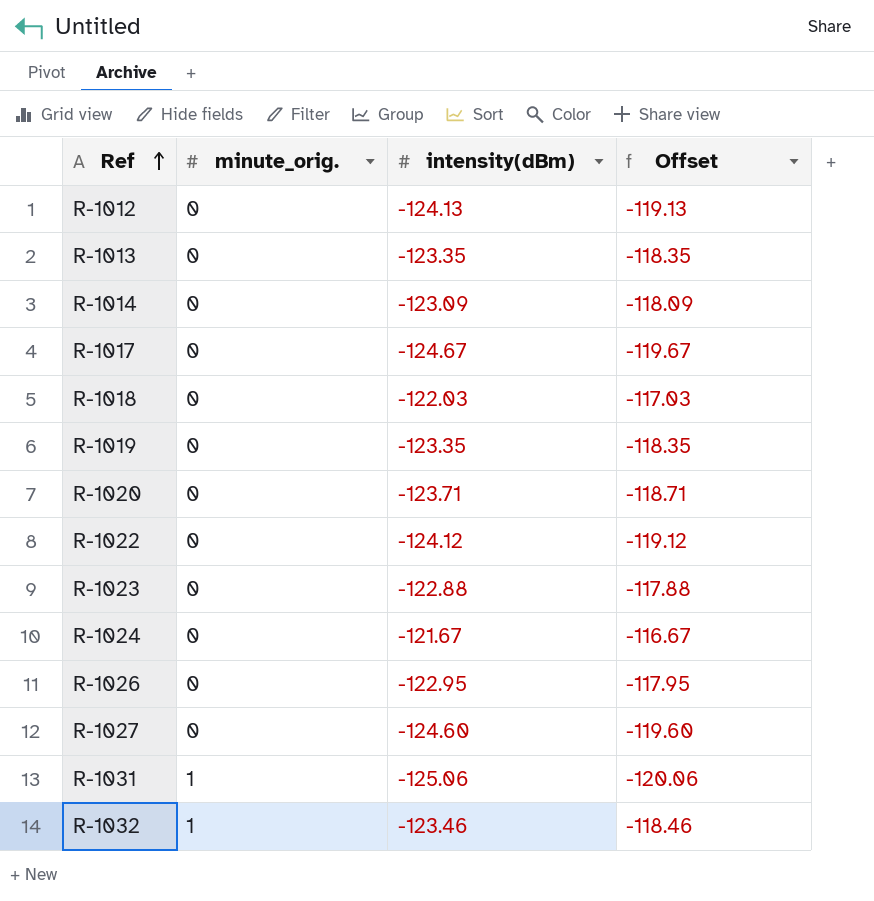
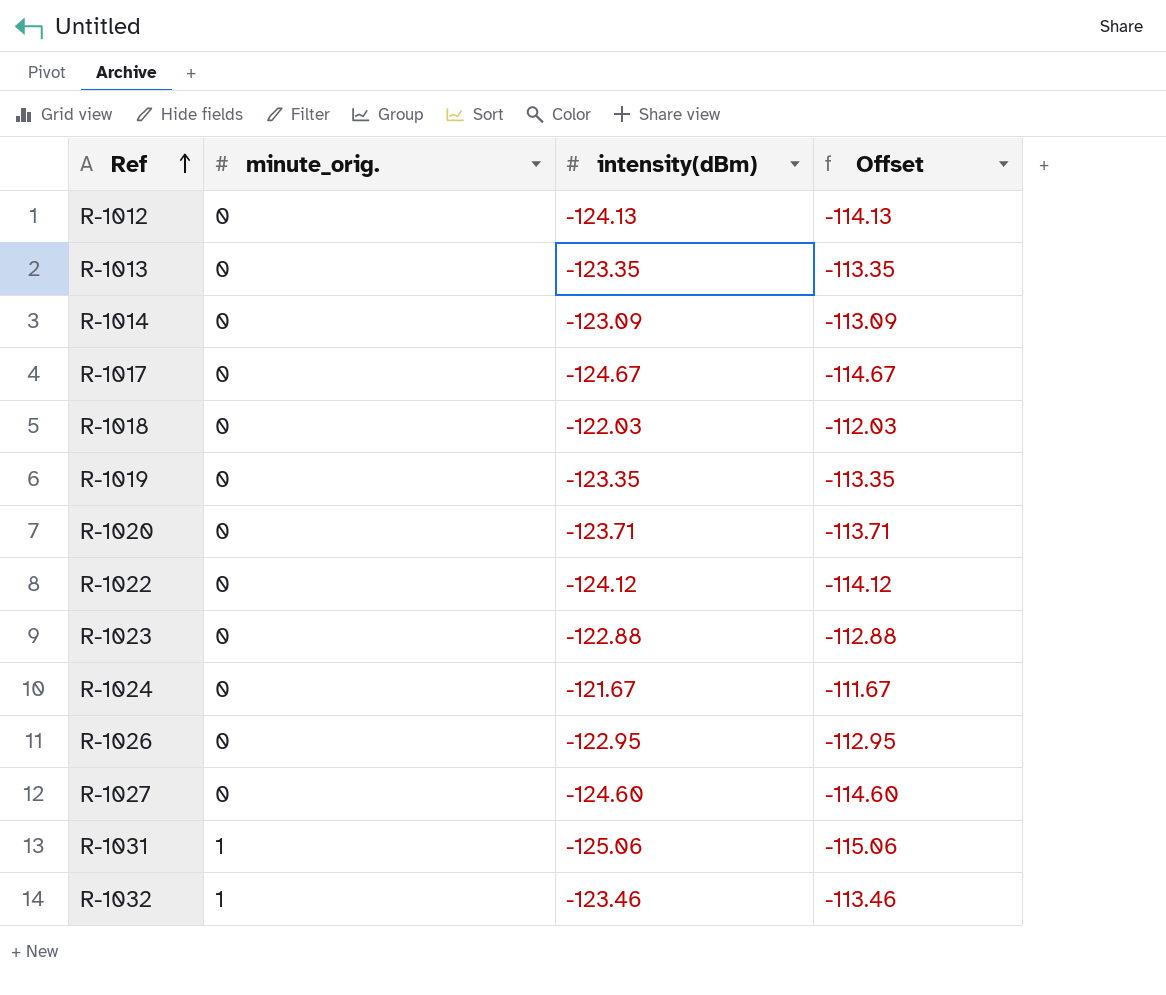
column Offset | formula: [intensity(dBm)] + 5 -> [intensity(dBm)] + 10

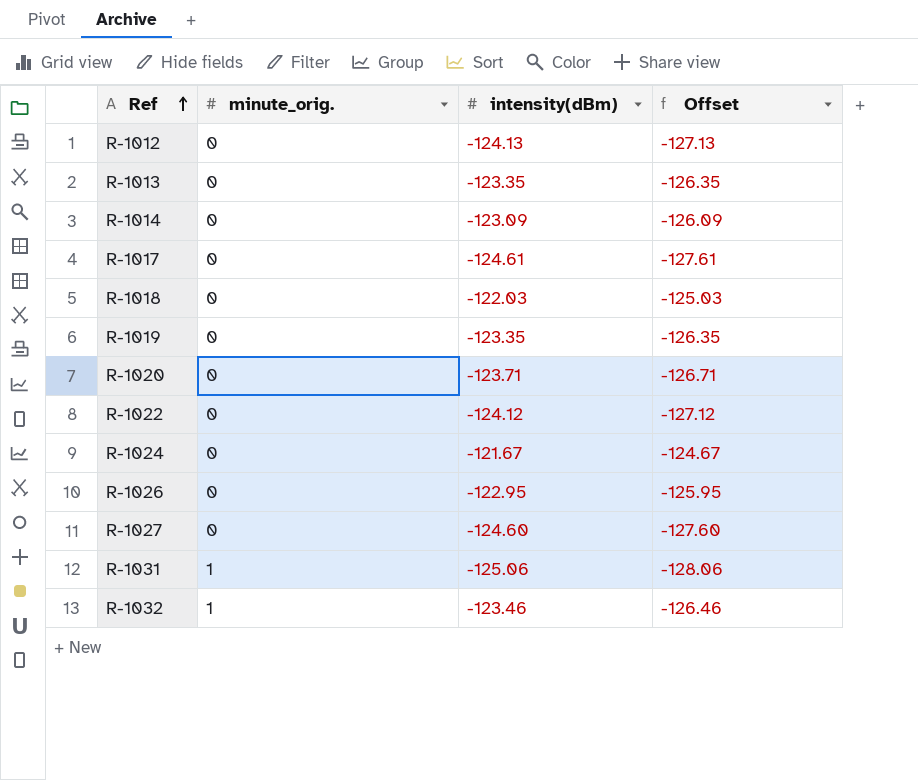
column Offset | formula: [intensity(dBm)] + 10 -> [intensity(dBm)] - 3
row R-1023: 0 | -122.88 | -112.88 -> none
R-1017 | intensity(dBm): -124.67 -> -124.61

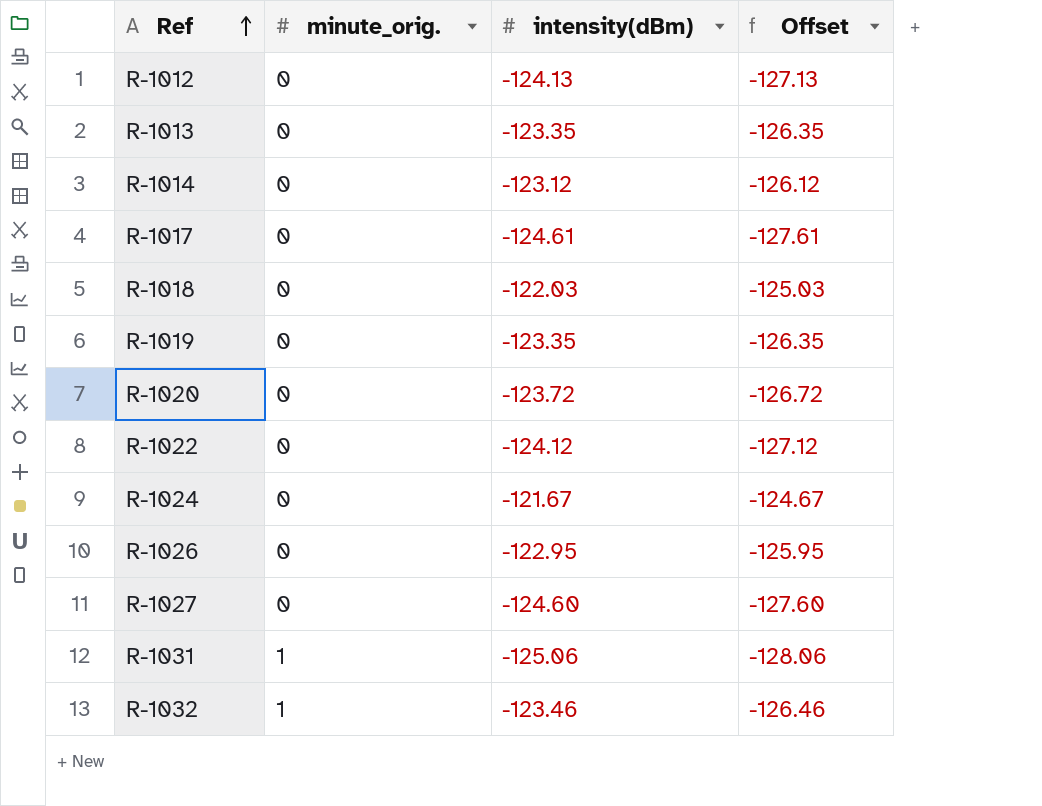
R-1014 | intensity(dBm): -123.09 -> -123.12
R-1014 | Offset: -126.09 -> -126.12
R-1020 | intensity(dBm): -123.71 -> -123.72
R-1020 | Offset: -126.71 -> -126.72

